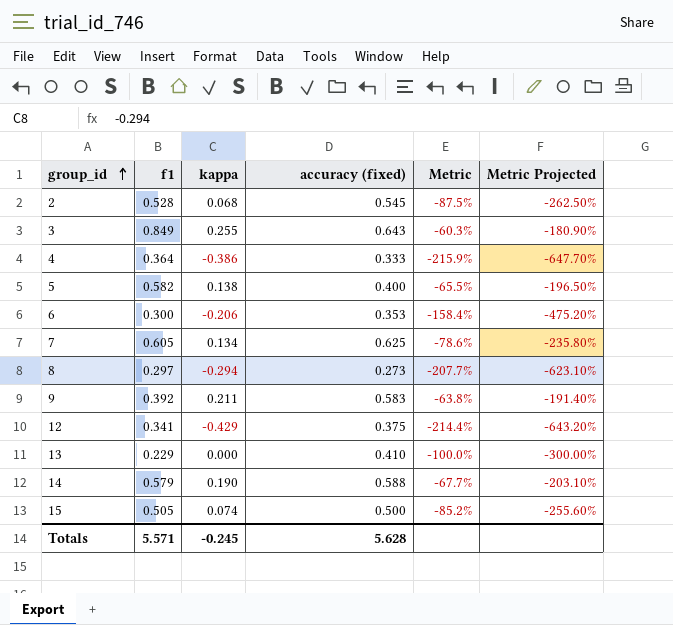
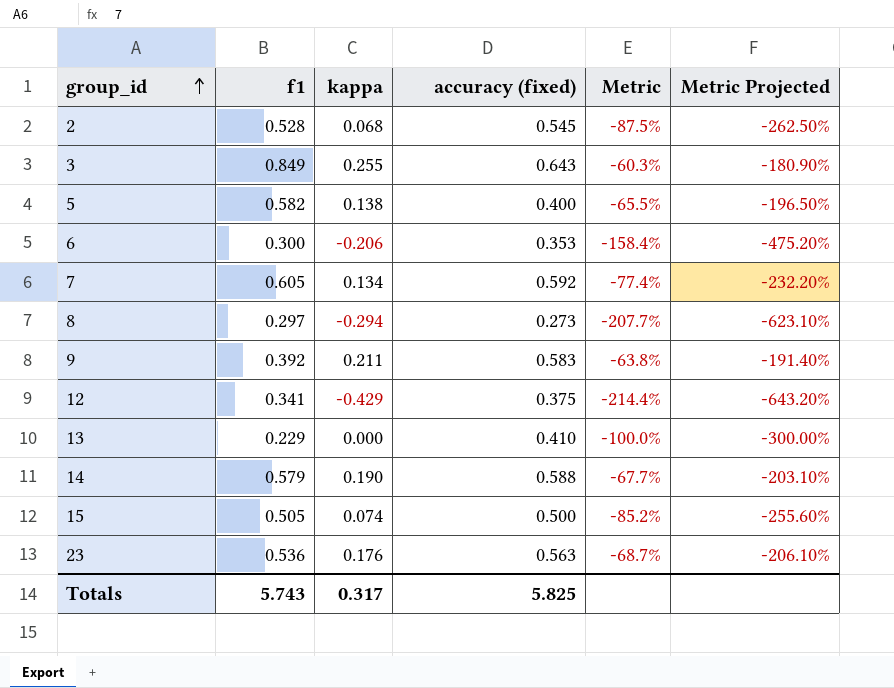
row 4: 0.364 | -0.386 | 0.333 | -215.9% | -647.70% -> none
7 | accuracy (fixed): 0.625 -> 0.592
7 | Metric: -78.6% -> -77.4%
7 | Metric Projected: -235.80% -> -232.20%
row 23: none -> 0.536 | 0.176 | 0.563 | -68.7% | -206.10%
Totals | f1: 5.571 -> 5.743
Totals | kappa: -0.245 -> 0.317
Totals | accuracy (fixed): 5.628 -> 5.825

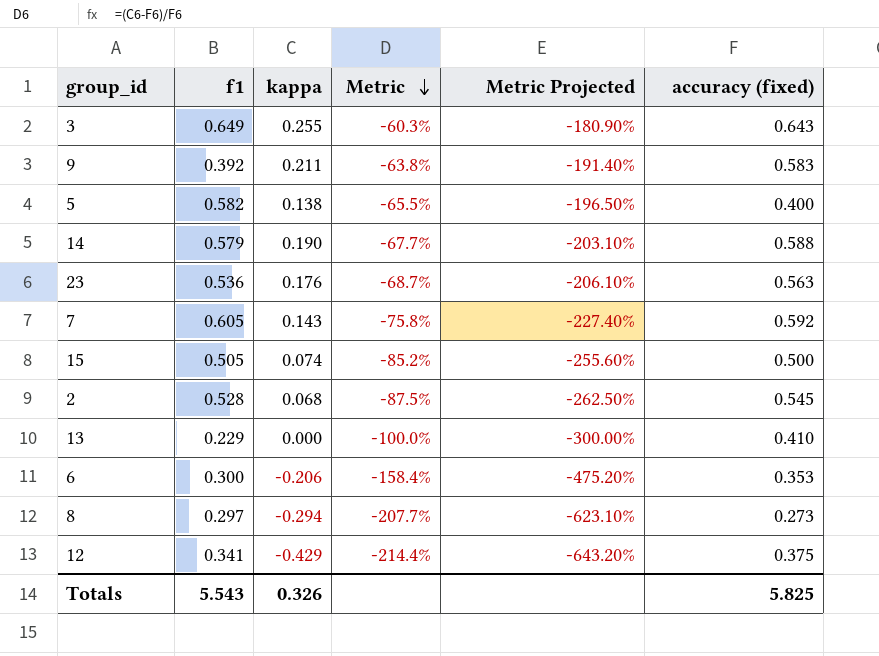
row order: group_id ascending -> Metric descending
column accuracy (fixed) | position: 4 -> 6
3 | f1: 0.849 -> 0.649
7 | kappa: 0.134 -> 0.143
7 | Metric: -77.4% -> -75.8%
7 | Metric Projected: -232.20% -> -227.40%
Totals | f1: 5.743 -> 5.543
Totals | kappa: 0.317 -> 0.326

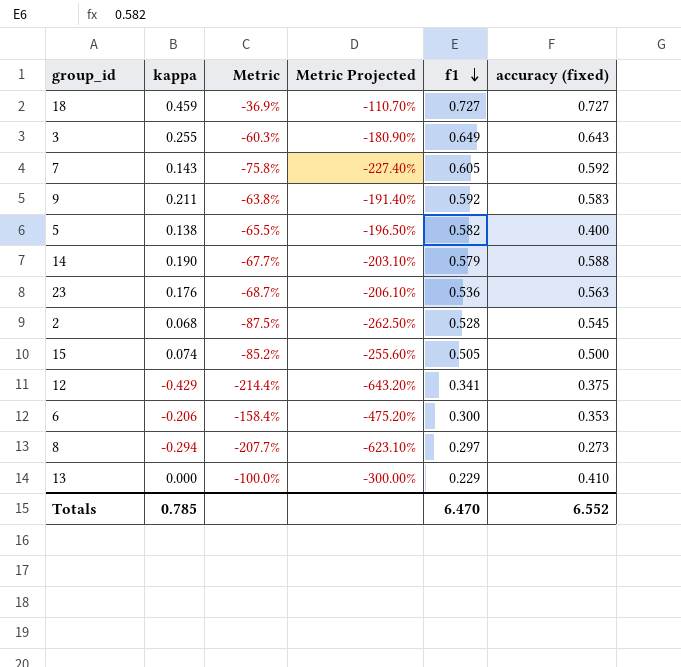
row order: Metric descending -> f1 descending
column f1 | position: 2 -> 5
row 18: none -> 0.459 | -36.9% | -110.70% | 0.727 | 0.727
9 | f1: 0.392 -> 0.592
Totals | kappa: 0.326 -> 0.785
Totals | f1: 5.543 -> 6.470
Totals | accuracy (fixed): 5.825 -> 6.552

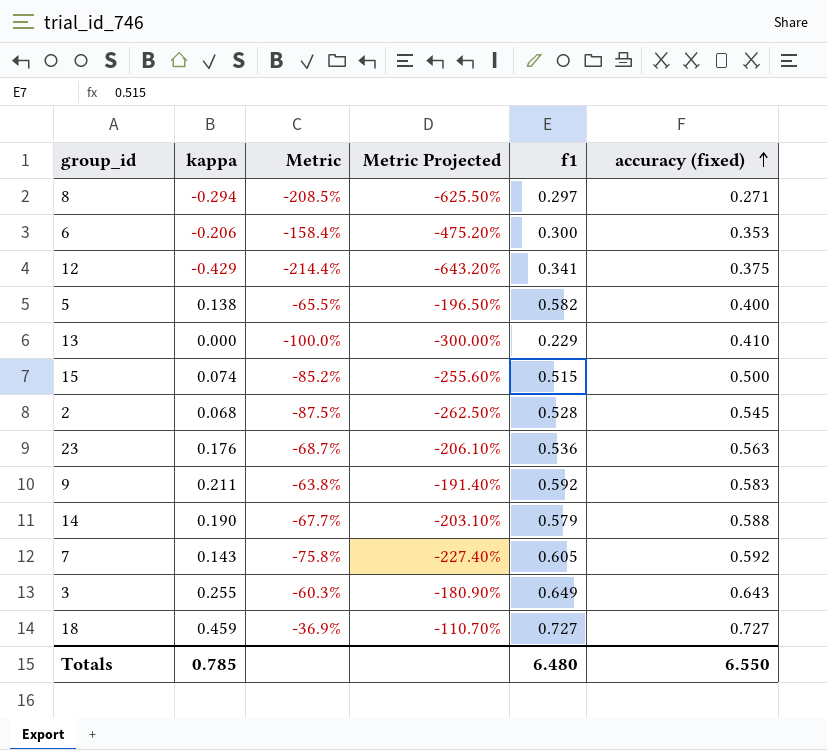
row order: f1 descending -> accuracy (fixed) ascending
8 | Metric: -207.7% -> -208.5%
8 | Metric Projected: -623.10% -> -625.50%
8 | accuracy (fixed): 0.273 -> 0.271
15 | f1: 0.505 -> 0.515
Totals | f1: 6.470 -> 6.480
Totals | accuracy (fixed): 6.552 -> 6.550

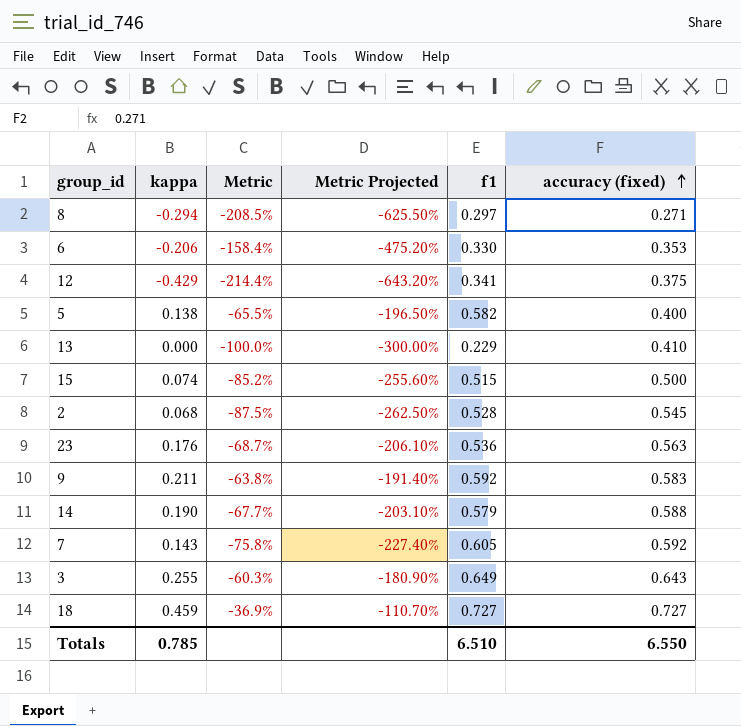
6 | f1: 0.300 -> 0.330
Totals | f1: 6.480 -> 6.510

